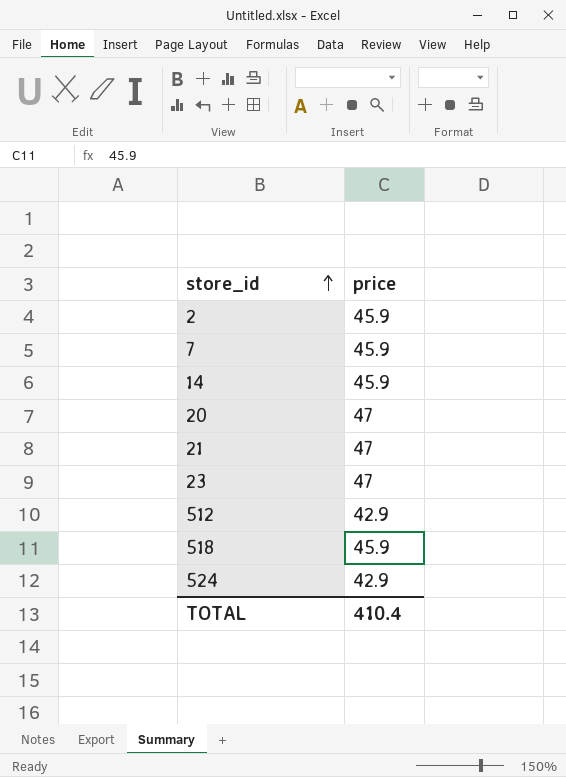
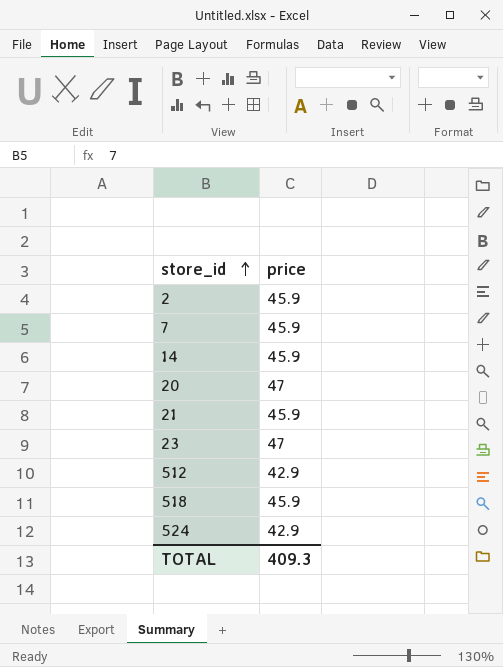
21 | price: 47 -> 45.9
TOTAL | price: 410.4 -> 409.3

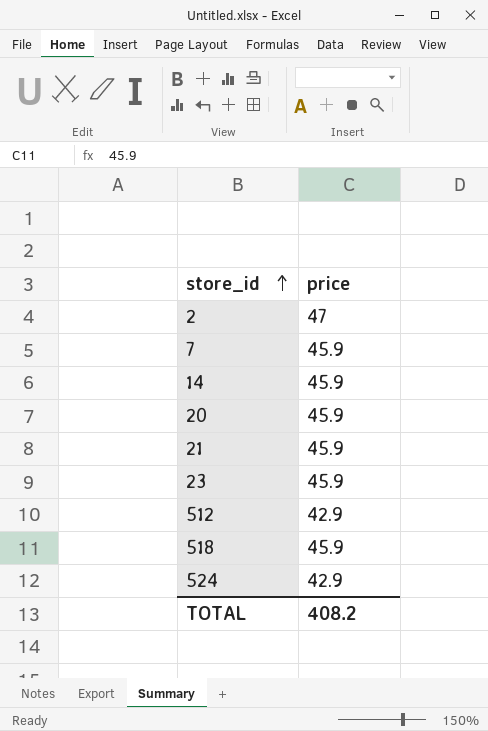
2 | price: 45.9 -> 47
20 | price: 47 -> 45.9
23 | price: 47 -> 45.9
TOTAL | price: 409.3 -> 408.2

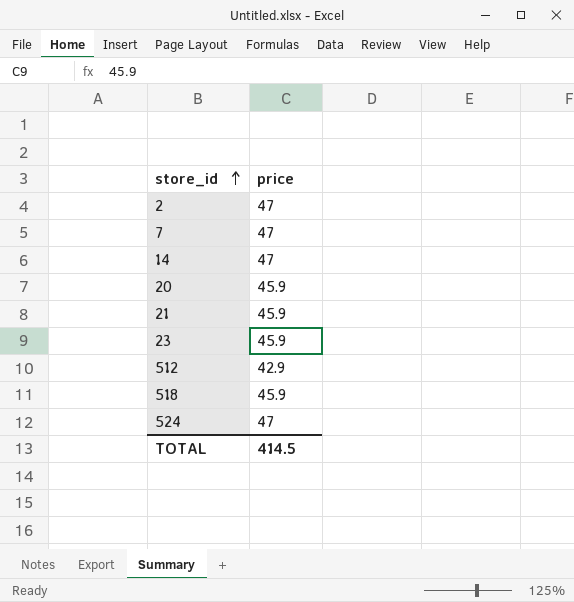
7 | price: 45.9 -> 47
14 | price: 45.9 -> 47
524 | price: 42.9 -> 47
TOTAL | price: 408.2 -> 414.5

